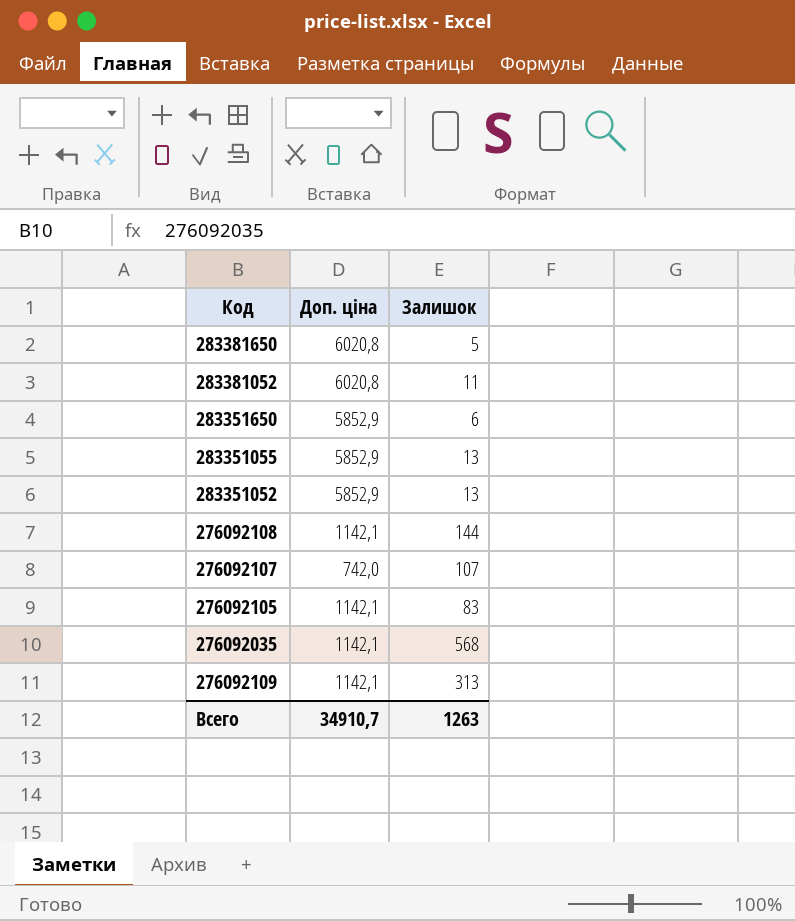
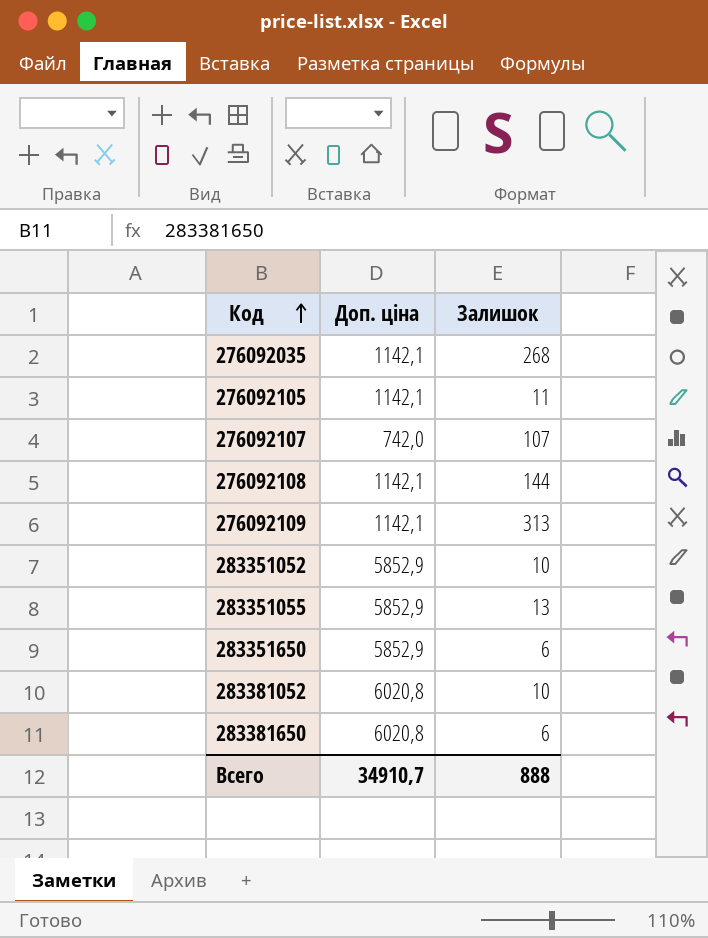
row order: none -> Код ascending
276092035 | Залишок: 568 -> 268
276092105 | Залишок: 83 -> 11
283351052 | Залишок: 13 -> 10
283381052 | Залишок: 11 -> 10
283381650 | Залишок: 5 -> 6
Всего | Залишок: 1263 -> 888

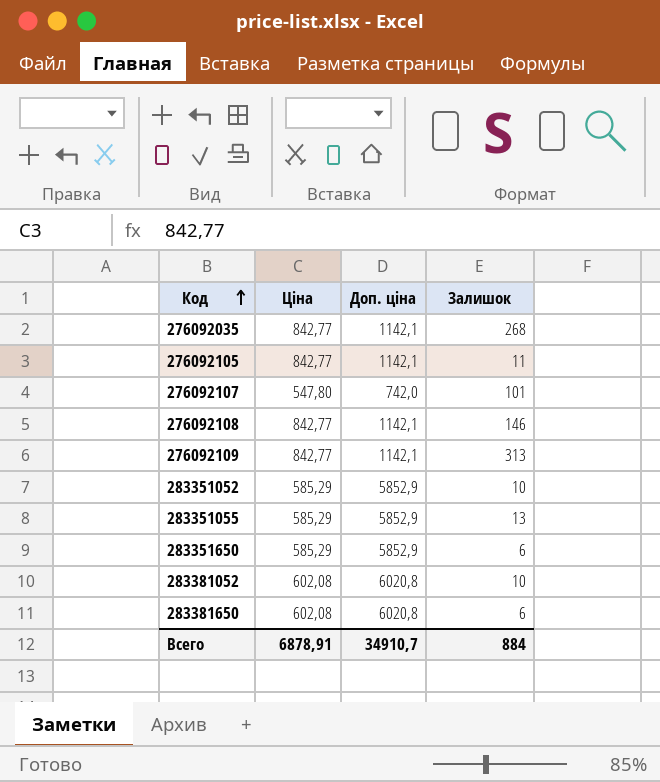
column Ціна | position: none -> 2
276092107 | Залишок: 107 -> 101
276092108 | Залишок: 144 -> 146
Всего | Залишок: 888 -> 884

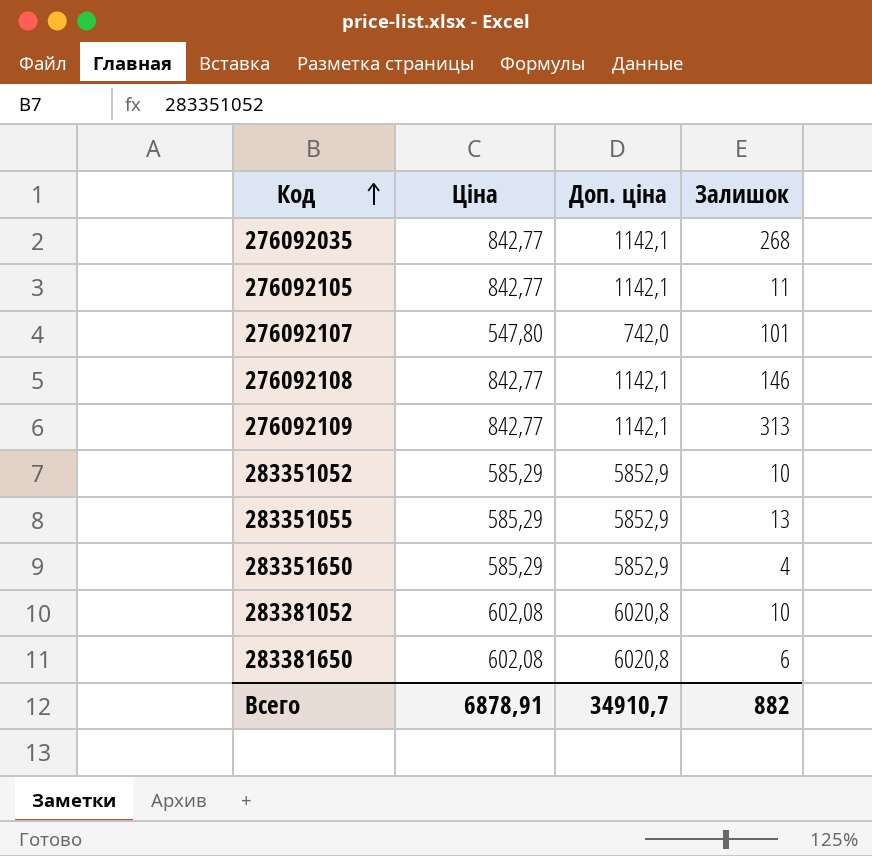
283351650 | Залишок: 6 -> 4
Всего | Залишок: 884 -> 882

